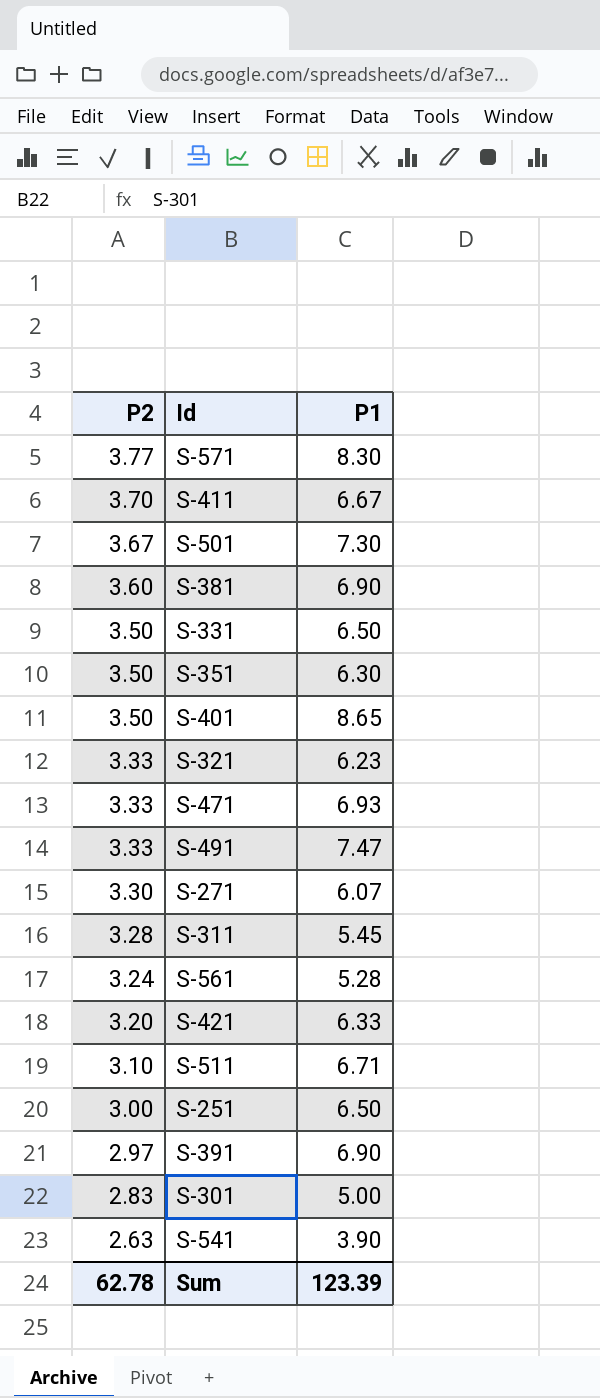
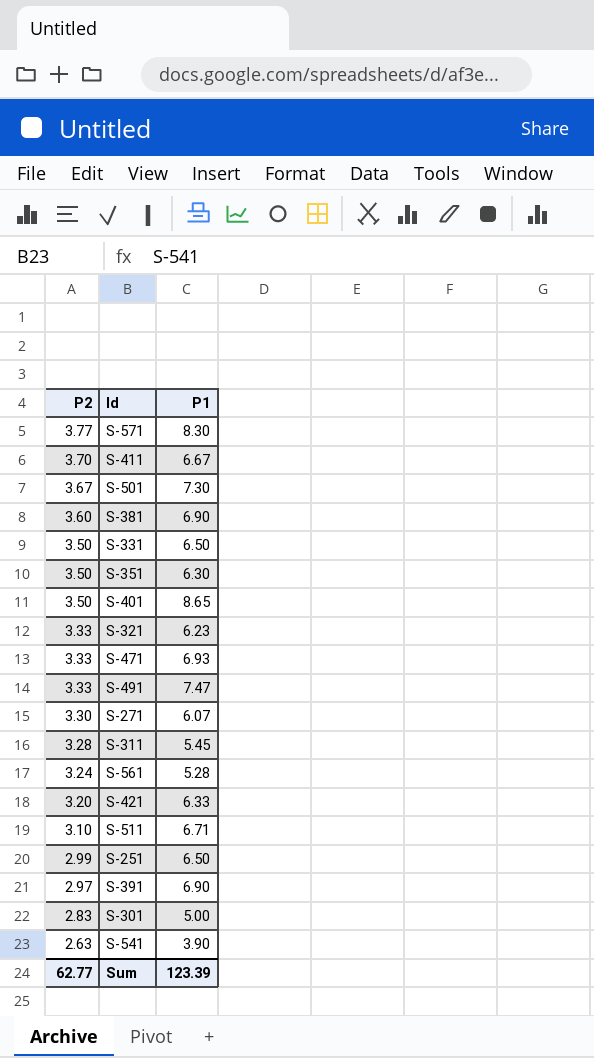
S-251 | P2: 3.00 -> 2.99
Sum | P2: 62.78 -> 62.77

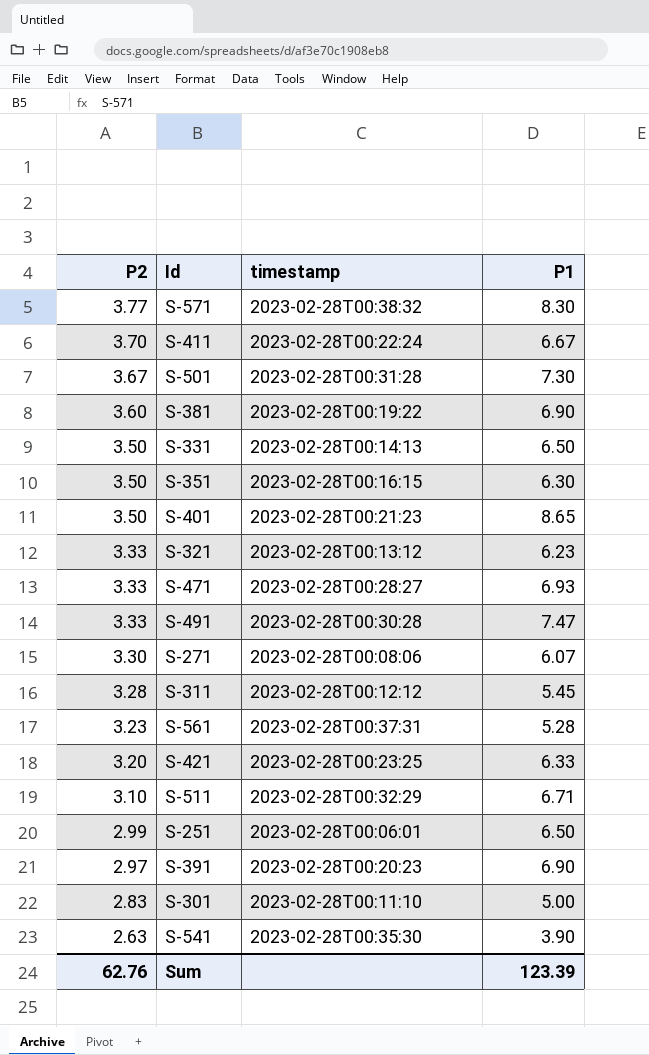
column timestamp | position: none -> 3
S-561 | P2: 3.24 -> 3.23
Sum | P2: 62.77 -> 62.76

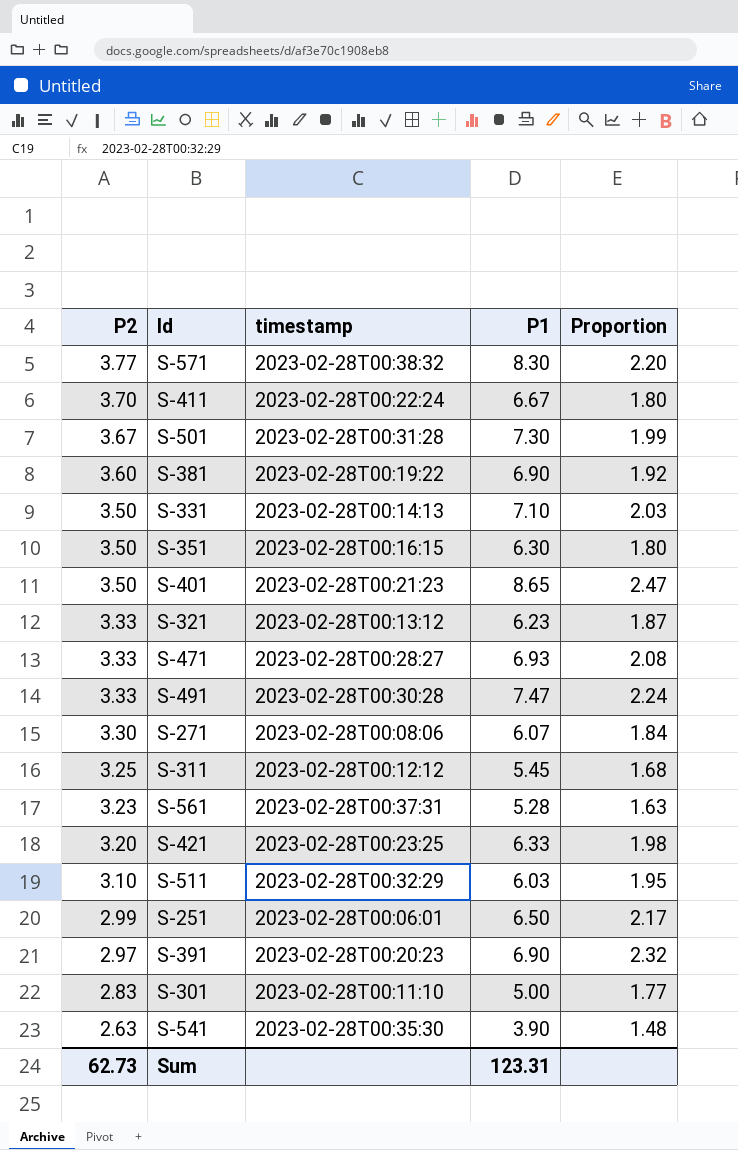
column Proportion | formula: none -> [P1] / [P2]
S-331 | P1: 6.50 -> 7.10
S-311 | P2: 3.28 -> 3.25
S-511 | P1: 6.71 -> 6.03
Sum | P2: 62.76 -> 62.73
Sum | P1: 123.39 -> 123.31

